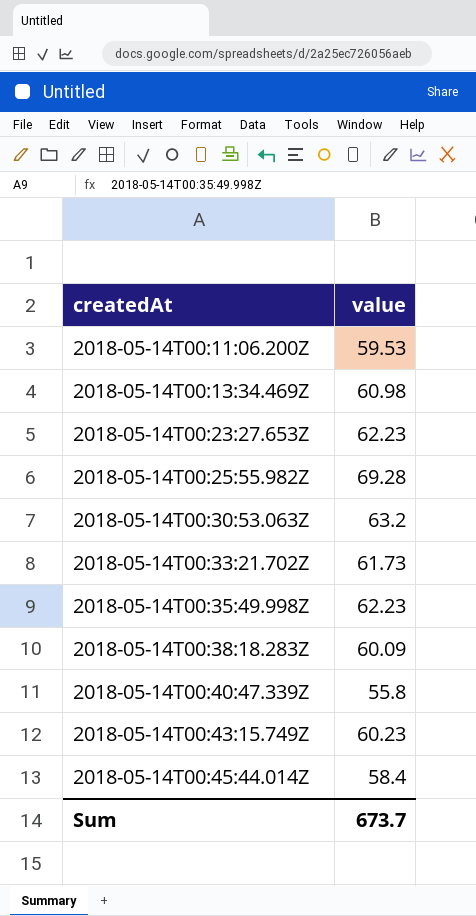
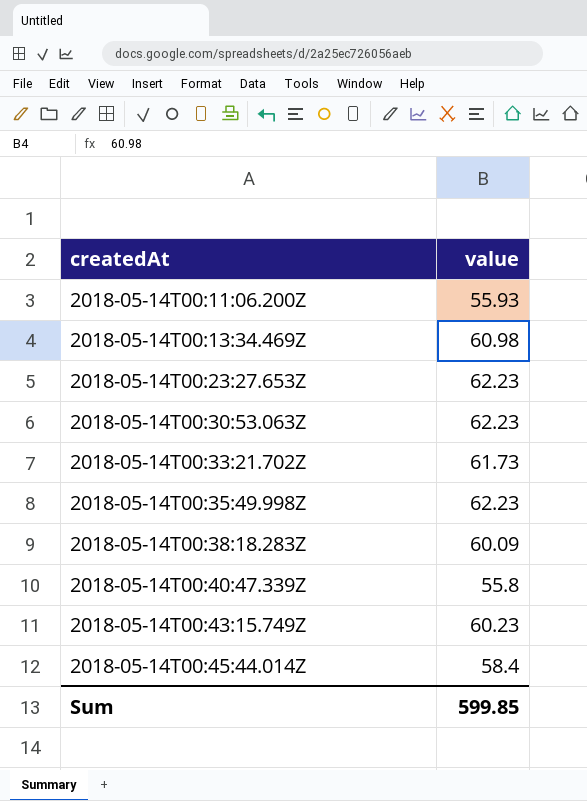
row 2018-05-14T00:25:55.982Z: 69.28 -> none
2018-05-14T00:11:06.200Z | value: 59.53 -> 55.93
2018-05-14T00:30:53.063Z | value: 63.2 -> 62.23
Sum | value: 673.7 -> 599.85

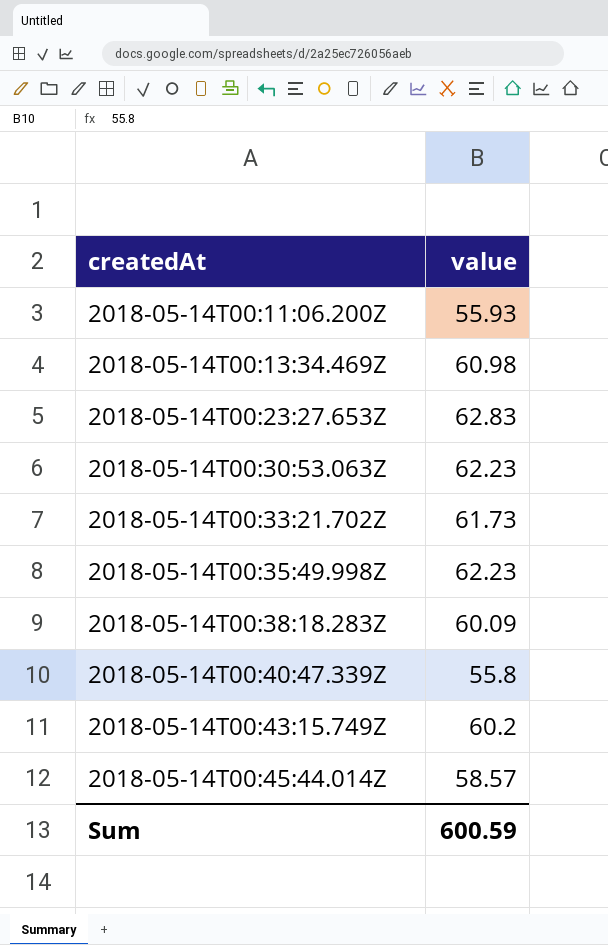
2018-05-14T00:23:27.653Z | value: 62.23 -> 62.83
2018-05-14T00:43:15.749Z | value: 60.23 -> 60.2
2018-05-14T00:45:44.014Z | value: 58.4 -> 58.57
Sum | value: 599.85 -> 600.59

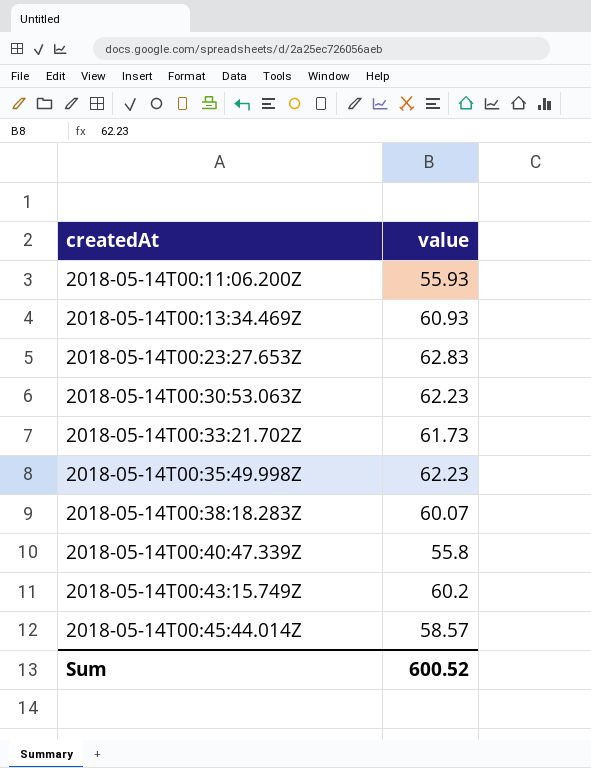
2018-05-14T00:13:34.469Z | value: 60.98 -> 60.93
2018-05-14T00:38:18.283Z | value: 60.09 -> 60.07
Sum | value: 600.59 -> 600.52

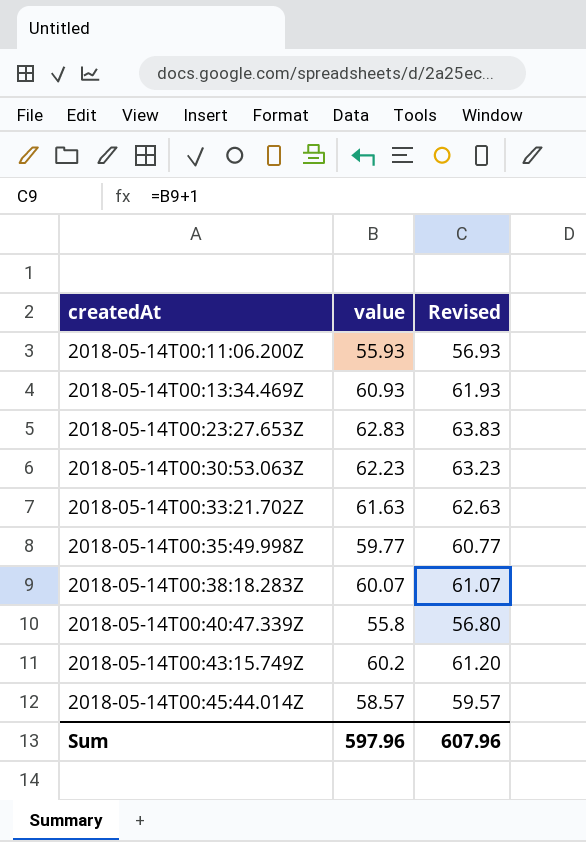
column Revised | formula: none -> [value] + 1
2018-05-14T00:33:21.702Z | value: 61.73 -> 61.63
2018-05-14T00:35:49.998Z | value: 62.23 -> 59.77
Sum | value: 600.52 -> 597.96

